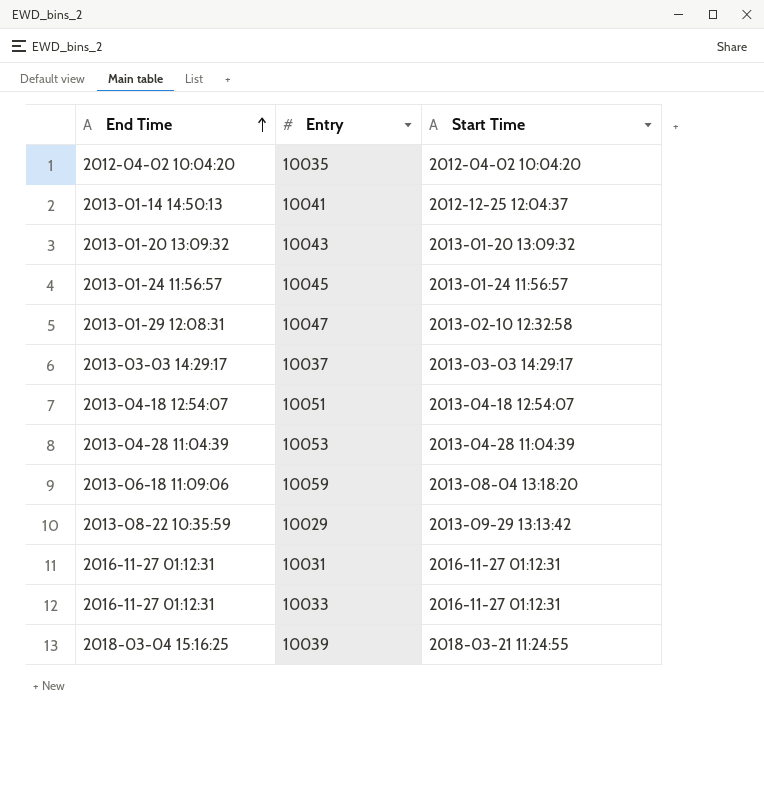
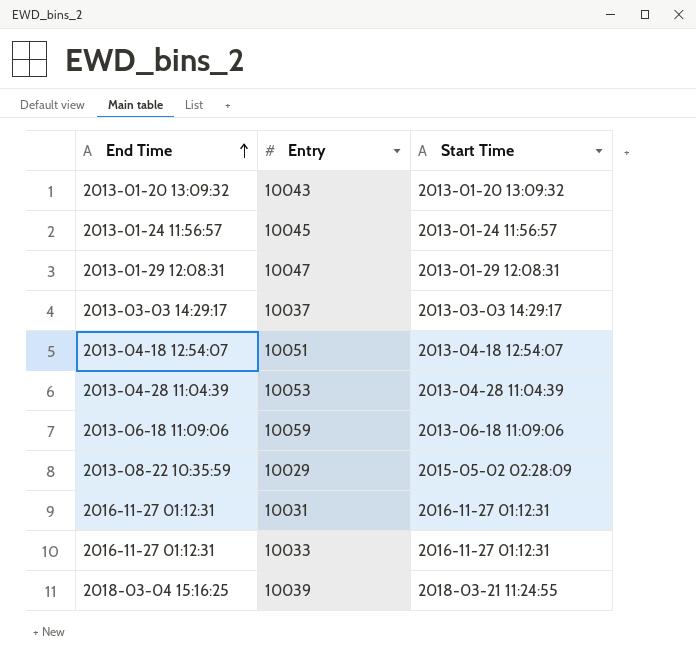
row 10035: 2012-04-02 10:04:20 | 2012-04-02 10:04:20 -> none
row 10041: 2013-01-14 14:50:13 | 2012-12-25 12:04:37 -> none
10047 | Start Time: 2013-02-10 12:32:58 -> 2013-01-29 12:08:31
10059 | Start Time: 2013-08-04 13:18:20 -> 2013-06-18 11:09:06
10029 | Start Time: 2013-09-29 13:13:42 -> 2015-05-02 02:28:09

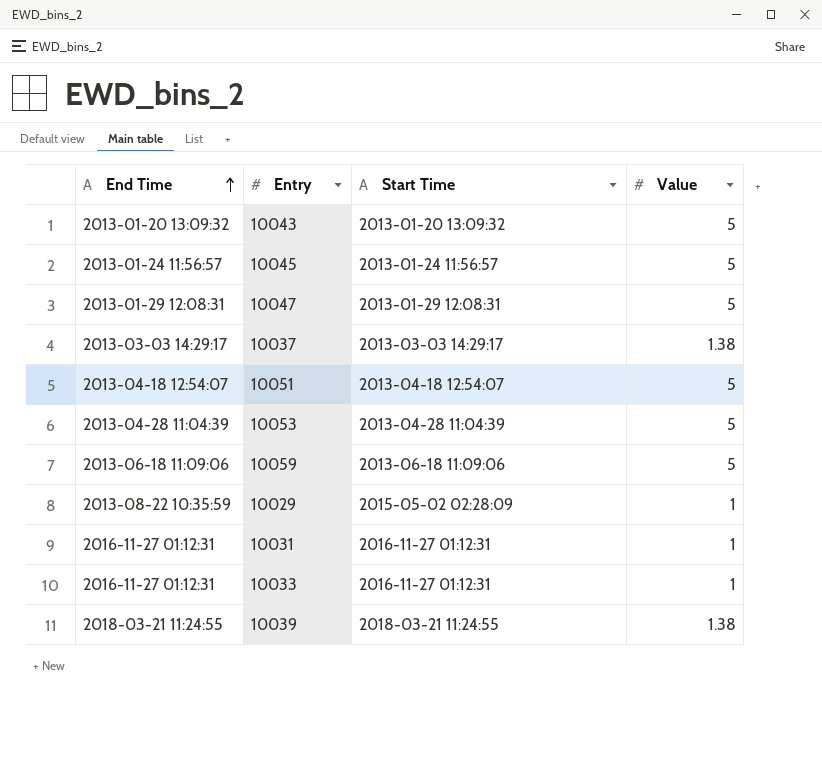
column Value | position: none -> 4
10039 | End Time: 2018-03-04 15:16:25 -> 2018-03-21 11:24:55

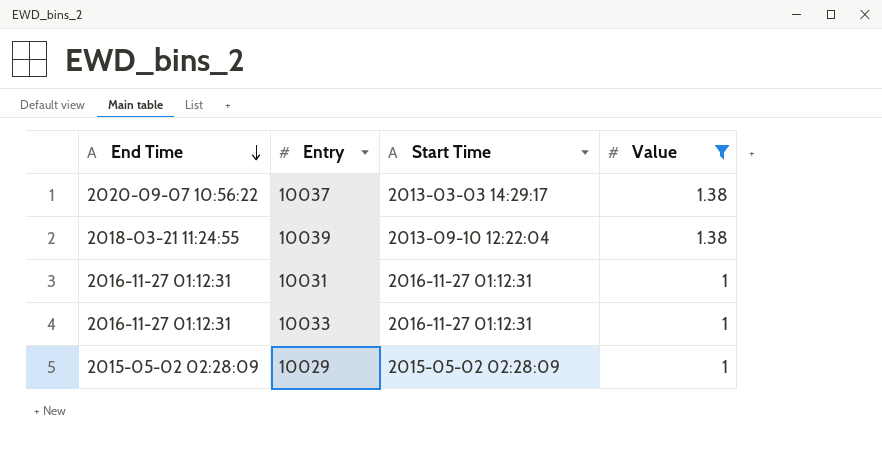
filter: none -> Value != 5
row order: End Time ascending -> End Time descending
10037 | End Time: 2013-03-03 14:29:17 -> 2020-09-07 10:56:22
10039 | Start Time: 2018-03-21 11:24:55 -> 2013-09-10 12:22:04
10029 | End Time: 2013-08-22 10:35:59 -> 2015-05-02 02:28:09

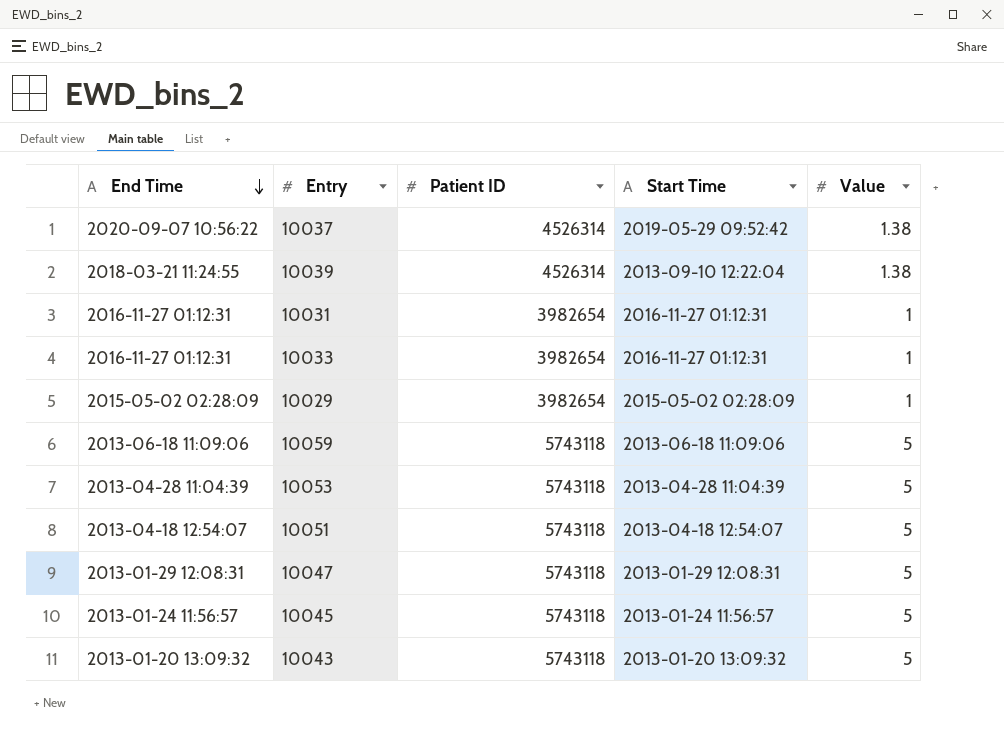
filter: Value != 5 -> none
column Patient ID | position: none -> 3
10037 | Start Time: 2013-03-03 14:29:17 -> 2019-05-29 09:52:42

